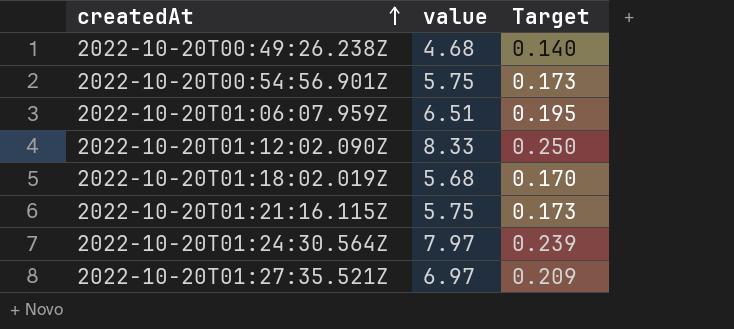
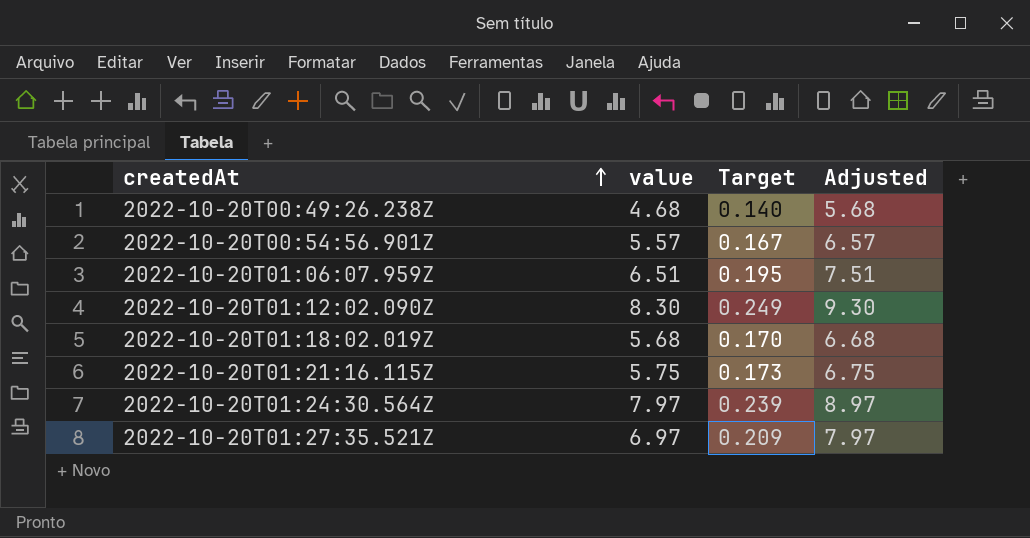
column Adjusted | formula: none -> [value] + 1
2022-10-20T00:54:56.901Z | value: 5.75 -> 5.57
2022-10-20T00:54:56.901Z | Target: 0.173 -> 0.167
2022-10-20T01:12:02.090Z | value: 8.33 -> 8.30
2022-10-20T01:12:02.090Z | Target: 0.250 -> 0.249

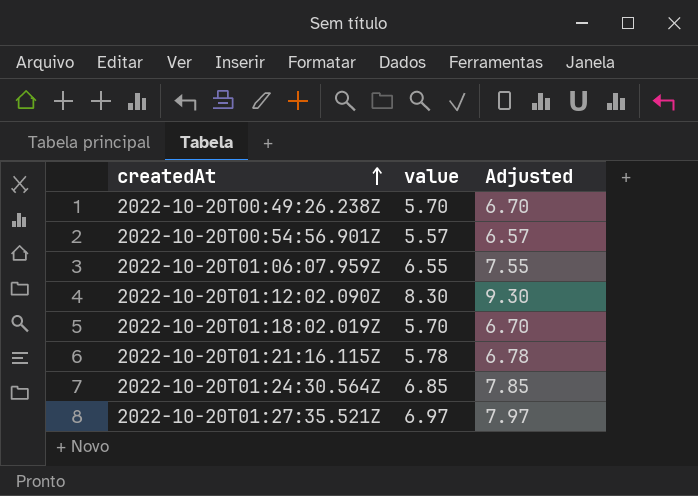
column Target | formula: [value] * 0.03 -> none
2022-10-20T00:49:26.238Z | value: 4.68 -> 5.70
2022-10-20T00:49:26.238Z | Adjusted: 5.68 -> 6.70
2022-10-20T01:06:07.959Z | value: 6.51 -> 6.55
2022-10-20T01:06:07.959Z | Adjusted: 7.51 -> 7.55
2022-10-20T01:18:02.019Z | value: 5.68 -> 5.70
2022-10-20T01:18:02.019Z | Adjusted: 6.68 -> 6.70
2022-10-20T01:21:16.115Z | value: 5.75 -> 5.78
2022-10-20T01:21:16.115Z | Adjusted: 6.75 -> 6.78
2022-10-20T01:24:30.564Z | value: 7.97 -> 6.85
2022-10-20T01:24:30.564Z | Adjusted: 8.97 -> 7.85

